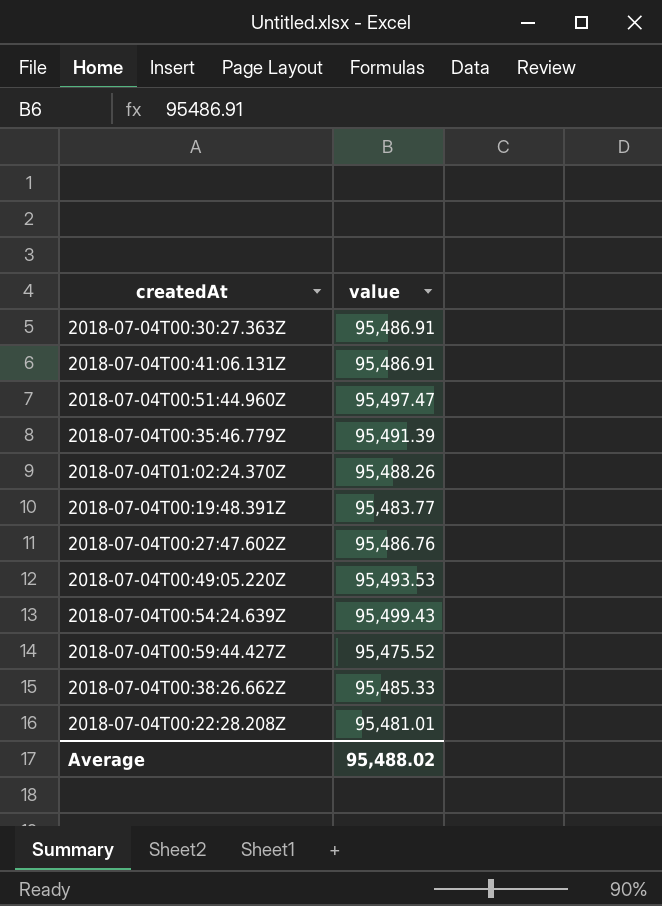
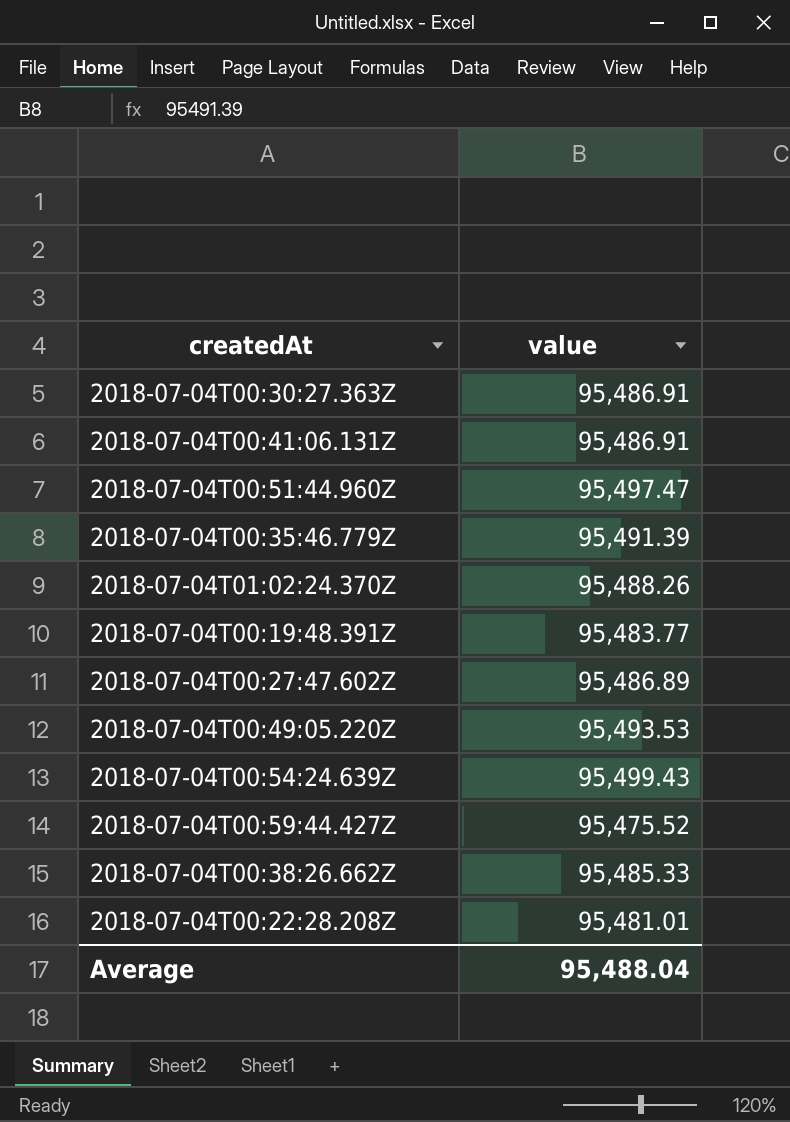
2018-07-04T00:27:47.602Z | value: 95,486.76 -> 95,486.89
Average | value: 95,488.02 -> 95,488.04

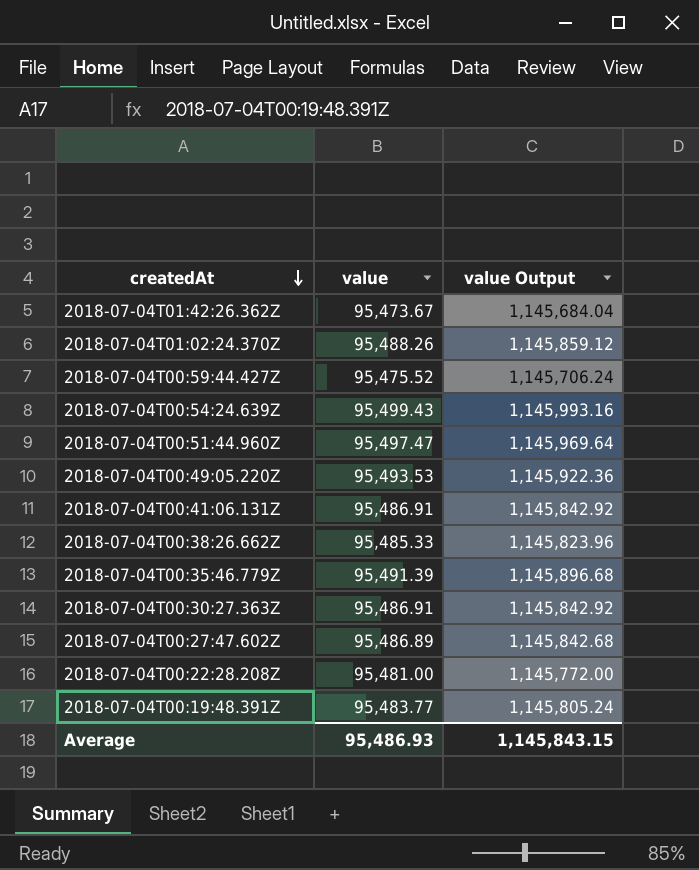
row order: none -> createdAt descending
column value Output | formula: none -> [value] * 12
row 2018-07-04T01:42:26.362Z: none -> 95,473.67 | 1,145,684.04
2018-07-04T00:22:28.208Z | value: 95,481.01 -> 95,481.00
Average | value: 95,488.04 -> 95,486.93

